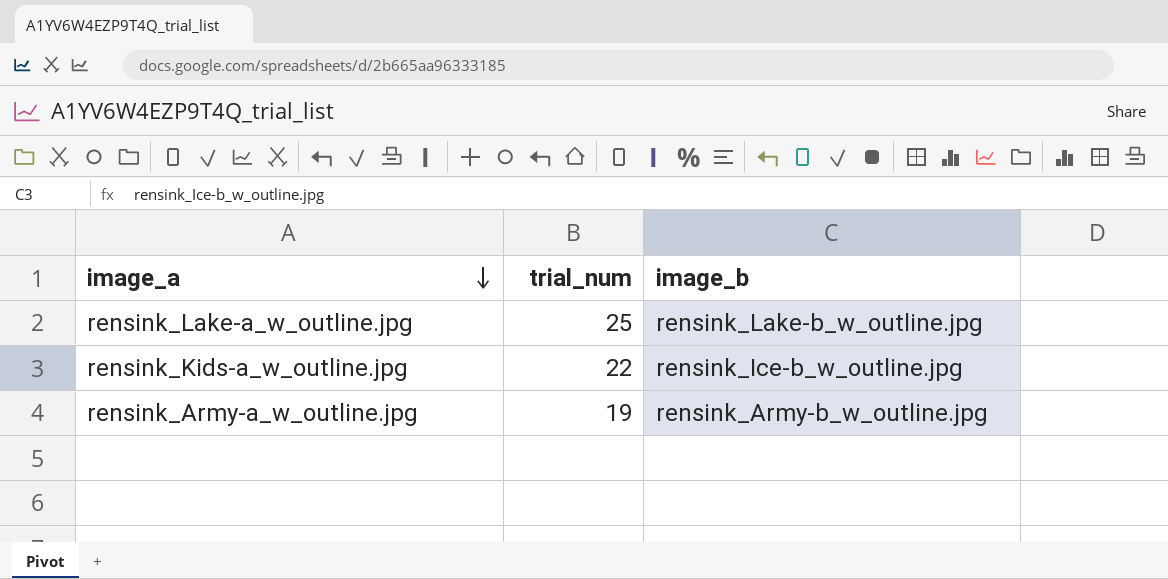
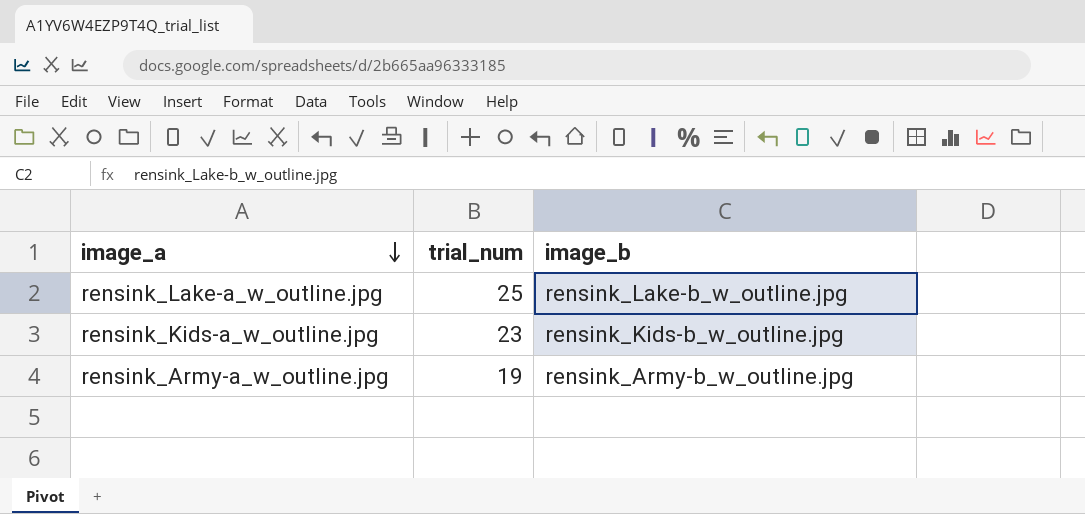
rensink_Kids-a_w_outline.jpg | trial_num: 22 -> 23
rensink_Kids-a_w_outline.jpg | image_b: rensink_Ice-b_w_outline.jpg -> rensink_Kids-b_w_outline.jpg

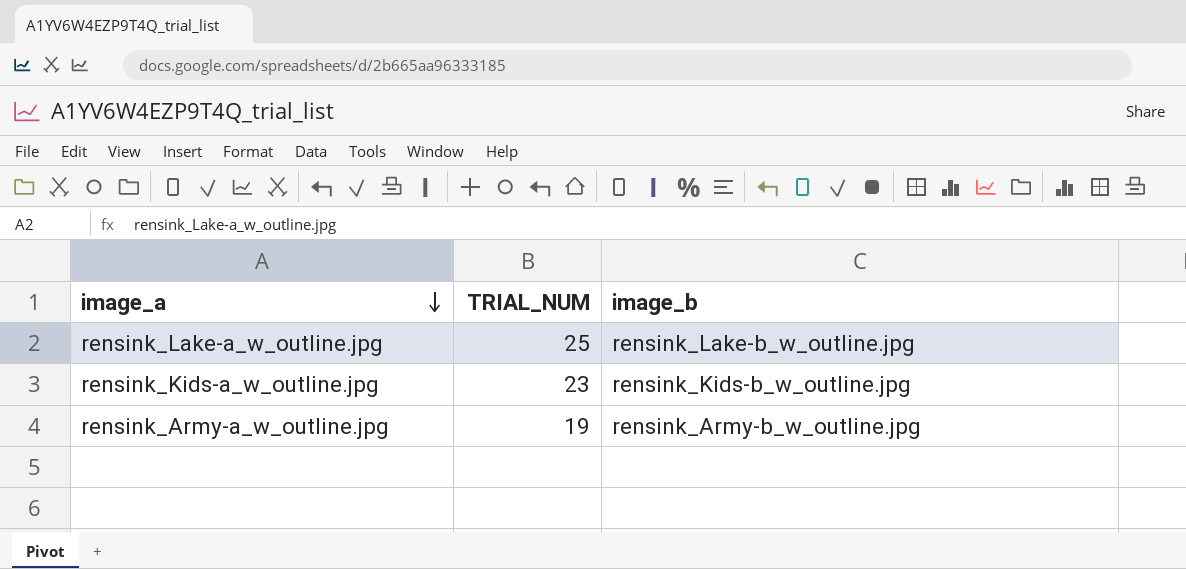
column name: trial_num -> TRIAL_NUM

